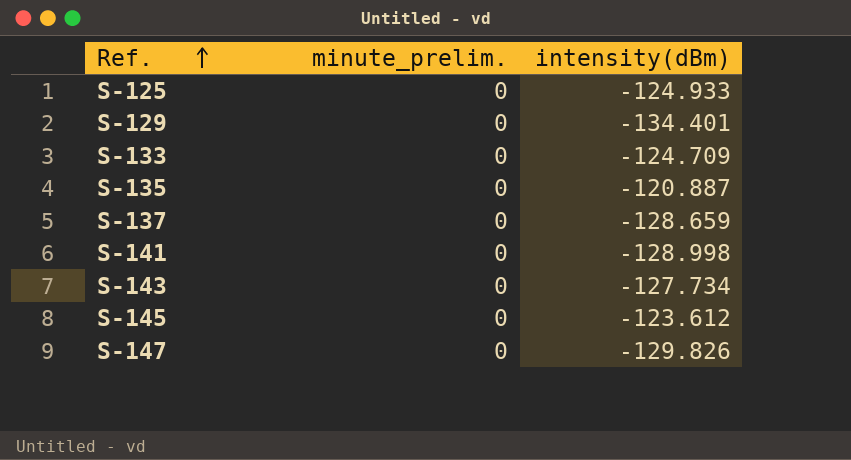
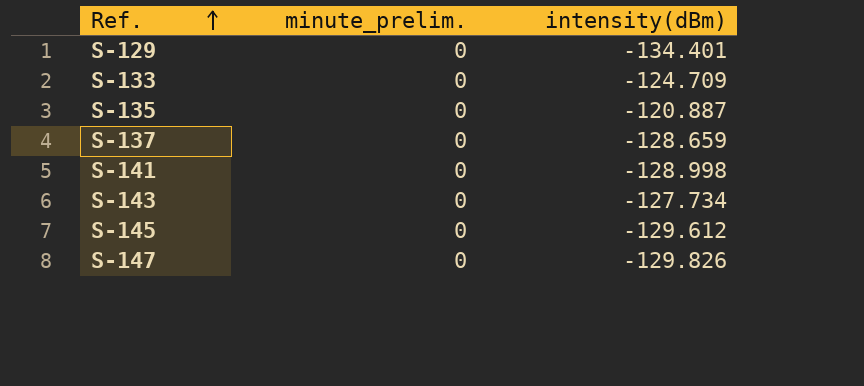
row S-125: 0 | -124.933 -> none
S-145 | intensity(dBm): -123.612 -> -129.612

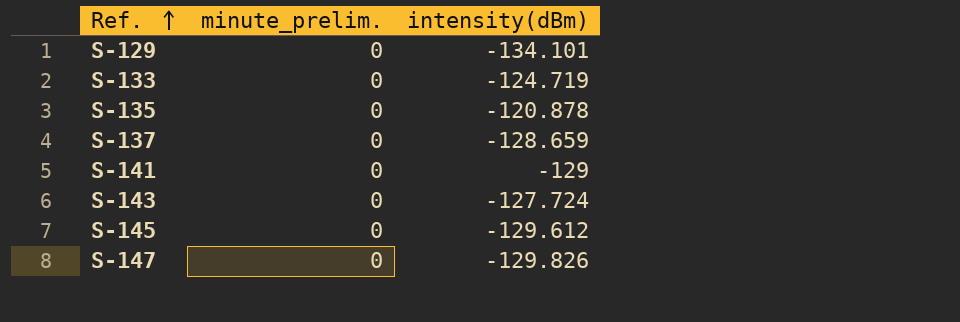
S-129 | intensity(dBm): -134.401 -> -134.101
S-133 | intensity(dBm): -124.709 -> -124.719
S-135 | intensity(dBm): -120.887 -> -120.878
S-141 | intensity(dBm): -128.998 -> -129
S-143 | intensity(dBm): -127.734 -> -127.724

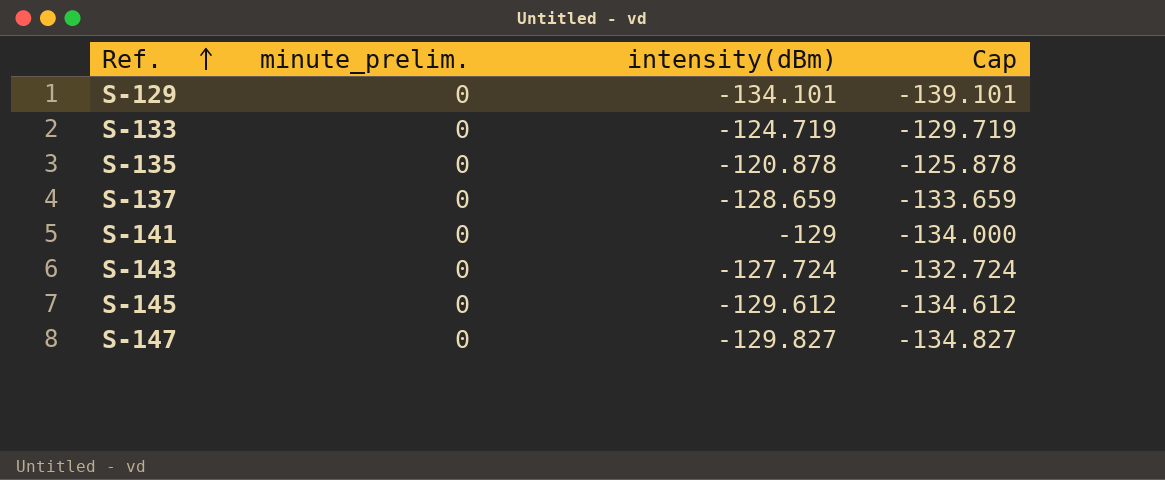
column Cap | formula: none -> [intensity(dBm)] - 5
S-147 | intensity(dBm): -129.826 -> -129.827

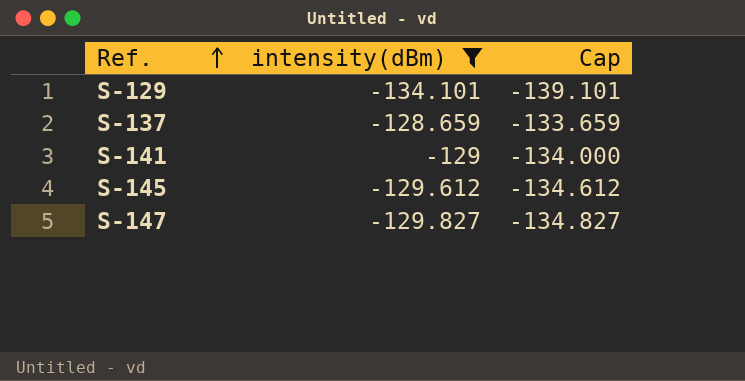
filter: none -> intensity(dBm) <= -128.659
column minute_prelim. | position: 2 -> none

